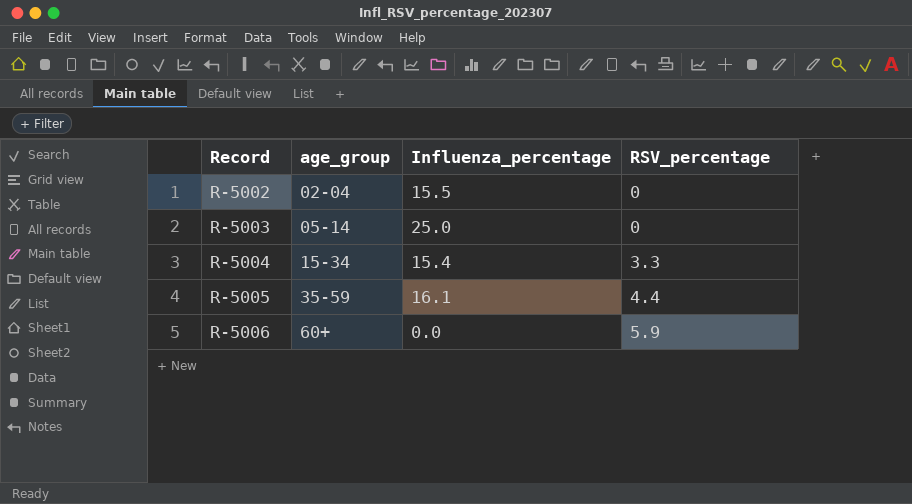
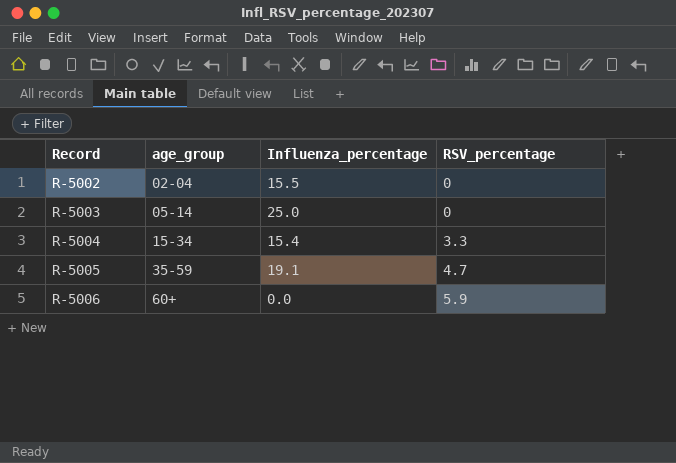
R-5005 | Influenza_percentage: 16.1 -> 19.1
R-5005 | RSV_percentage: 4.4 -> 4.7

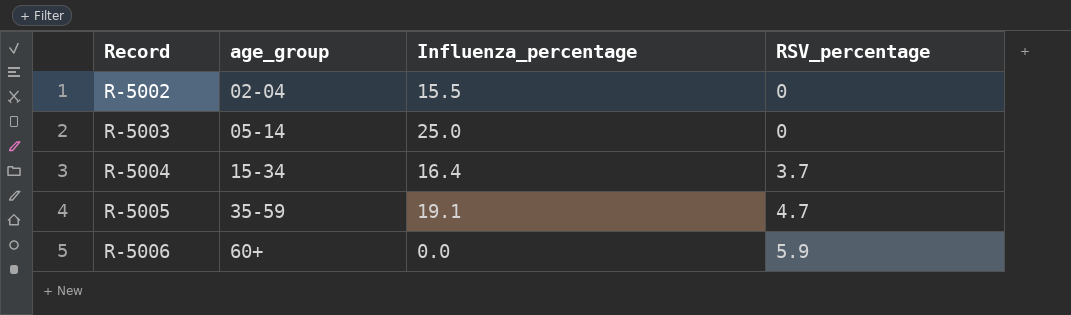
R-5004 | Influenza_percentage: 15.4 -> 16.4
R-5004 | RSV_percentage: 3.3 -> 3.7

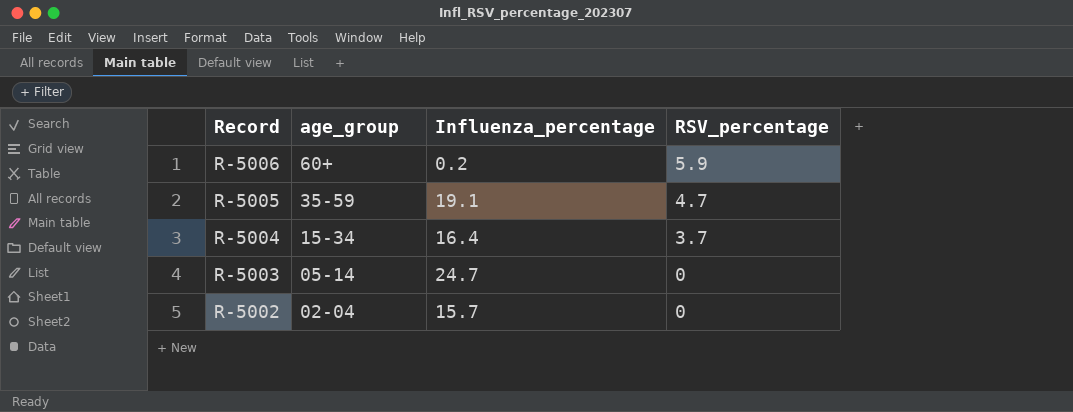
row order: Record ascending -> Record descending
R-5006 | Influenza_percentage: 0.0 -> 0.2
R-5003 | Influenza_percentage: 25.0 -> 24.7
R-5002 | Influenza_percentage: 15.5 -> 15.7

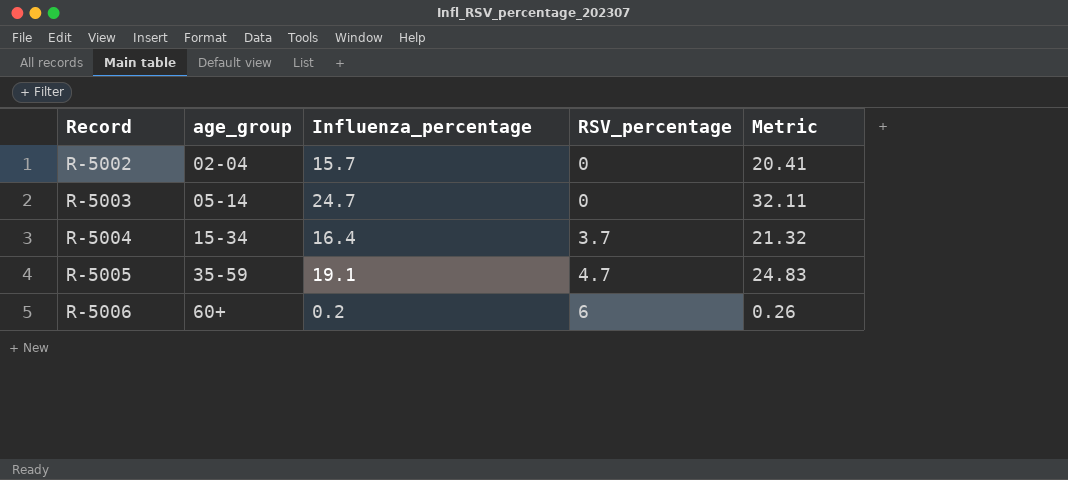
row order: Record descending -> Record ascending
column Metric | formula: none -> [Influenza_percentage] * 1.3
R-5006 | RSV_percentage: 5.9 -> 6

